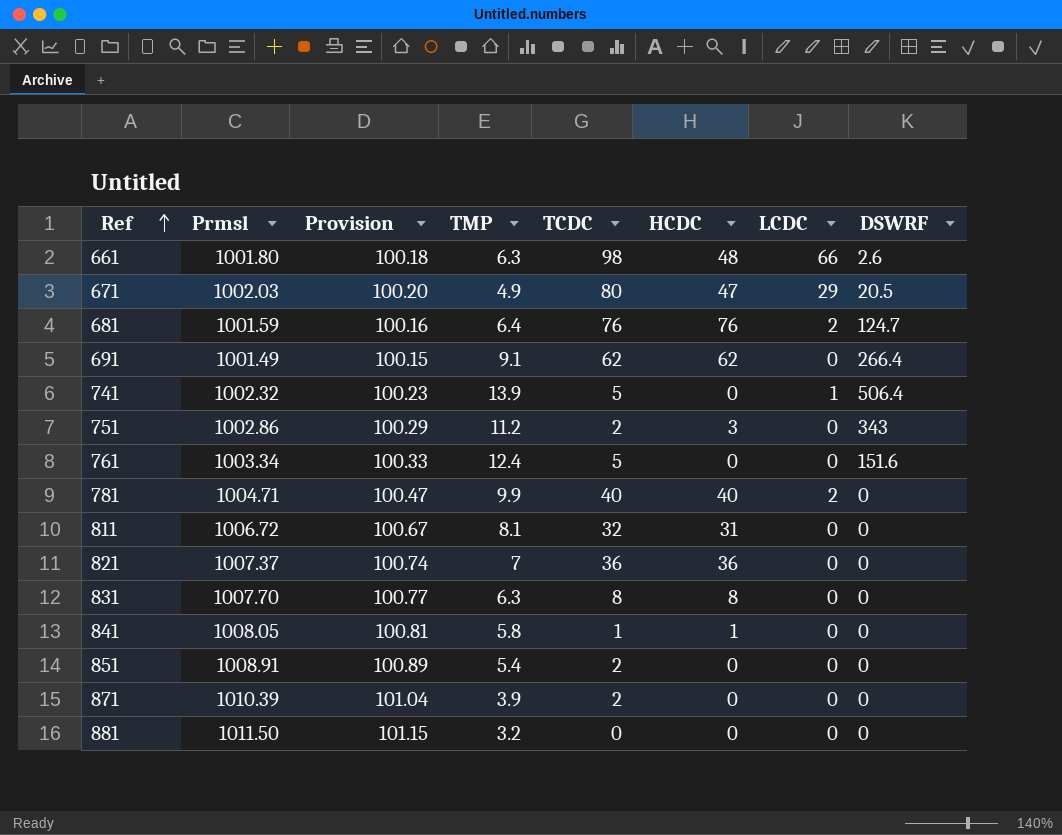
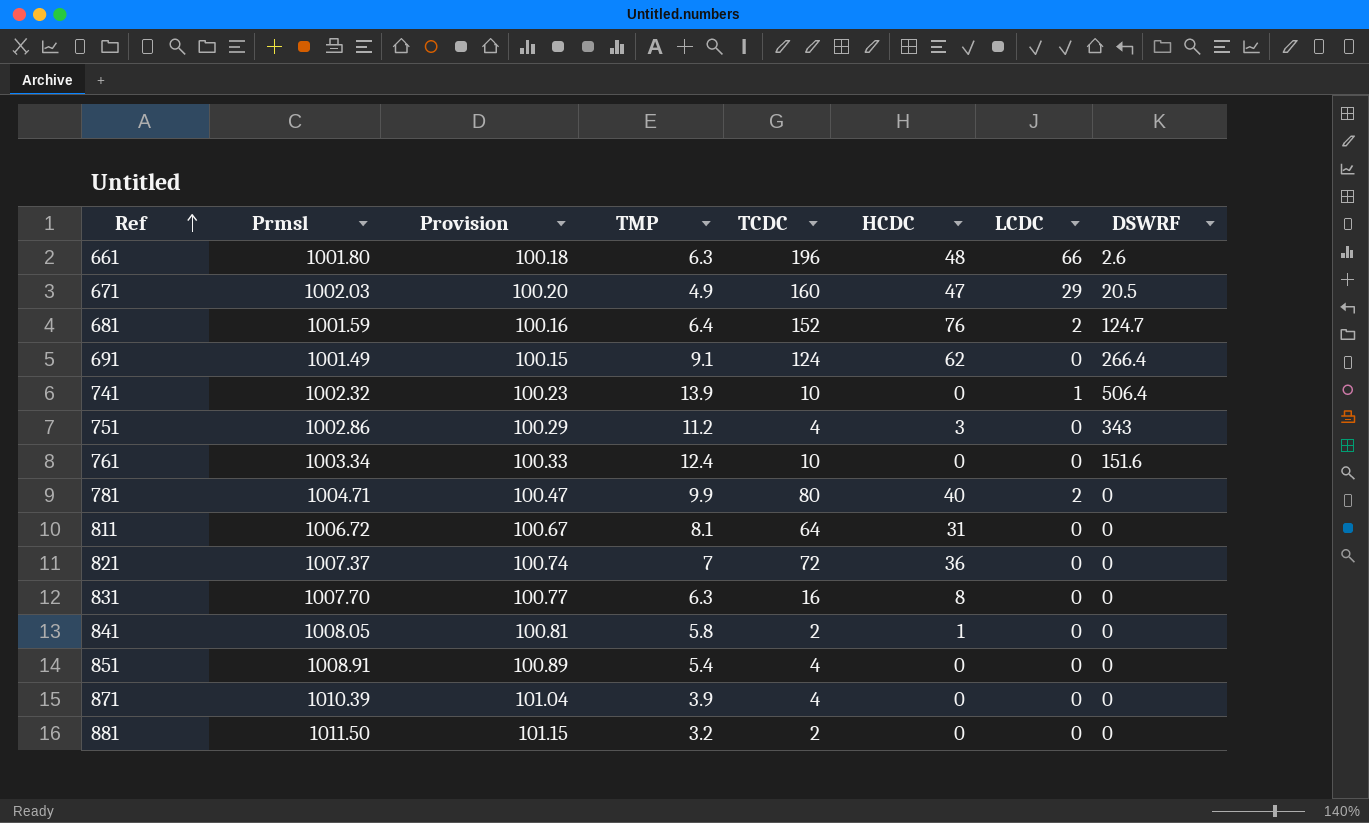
661 | TCDC: 98 -> 196
671 | TCDC: 80 -> 160
681 | TCDC: 76 -> 152
691 | TCDC: 62 -> 124
741 | TCDC: 5 -> 10
751 | TCDC: 2 -> 4
761 | TCDC: 5 -> 10
781 | TCDC: 40 -> 80
811 | TCDC: 32 -> 64
821 | TCDC: 36 -> 72
831 | TCDC: 8 -> 16
841 | TCDC: 1 -> 2
851 | TCDC: 2 -> 4
871 | TCDC: 2 -> 4
881 | TCDC: 0 -> 2

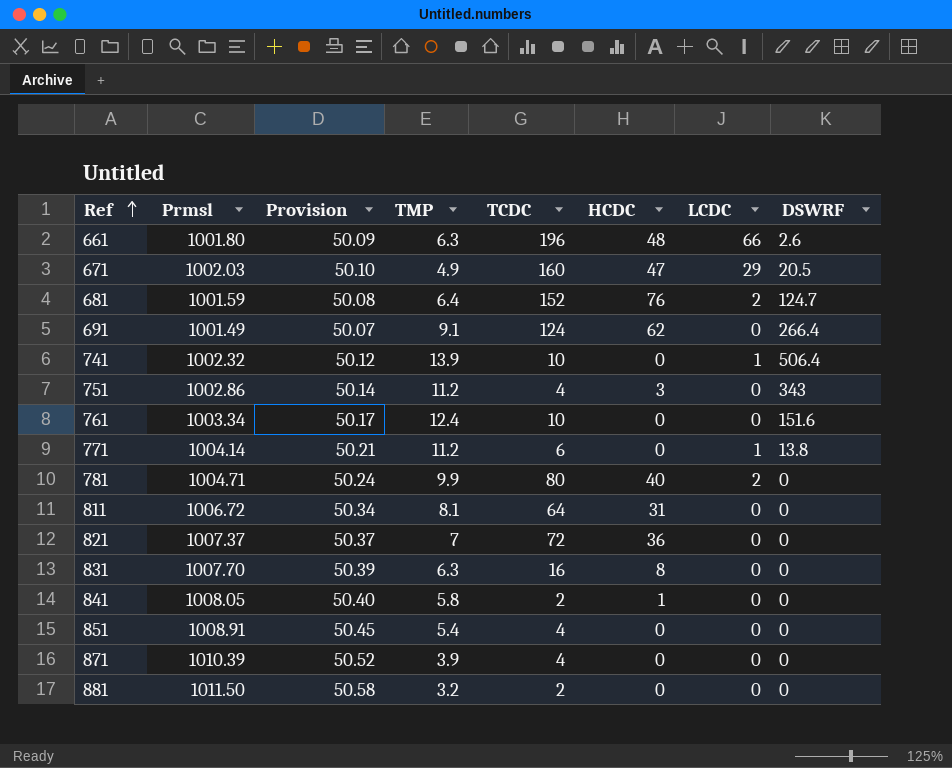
column Provision | formula: [Prmsl] * 0.1 -> [Prmsl] * 0.05
row 771: none -> 1004.14 | 50.21 | 11.2 | 6 | 0 | 1 | 13.8

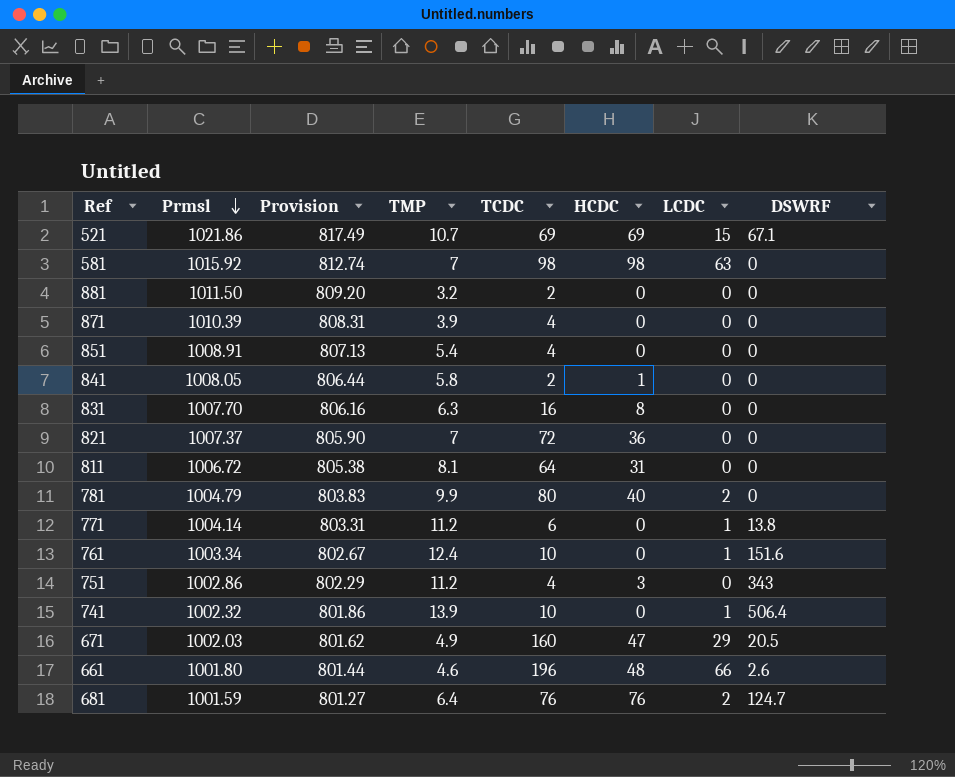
row order: Ref ascending -> Prmsl descending
column Provision | formula: [Prmsl] * 0.05 -> [Prmsl] * 0.8
row 691: 1001.49 | 50.07 | 9.1 | 124 | 62 | 0 | 266.4 -> none
row 521: none -> 1021.86 | 817.49 | 10.7 | 69 | 69 | 15 | 67.1
row 581: none -> 1015.92 | 812.74 | 7 | 98 | 98 | 63 | 0
781 | Prmsl: 1004.71 -> 1004.79
761 | LCDC: 0 -> 1
661 | TMP: 6.3 -> 4.6
681 | TCDC: 152 -> 76

